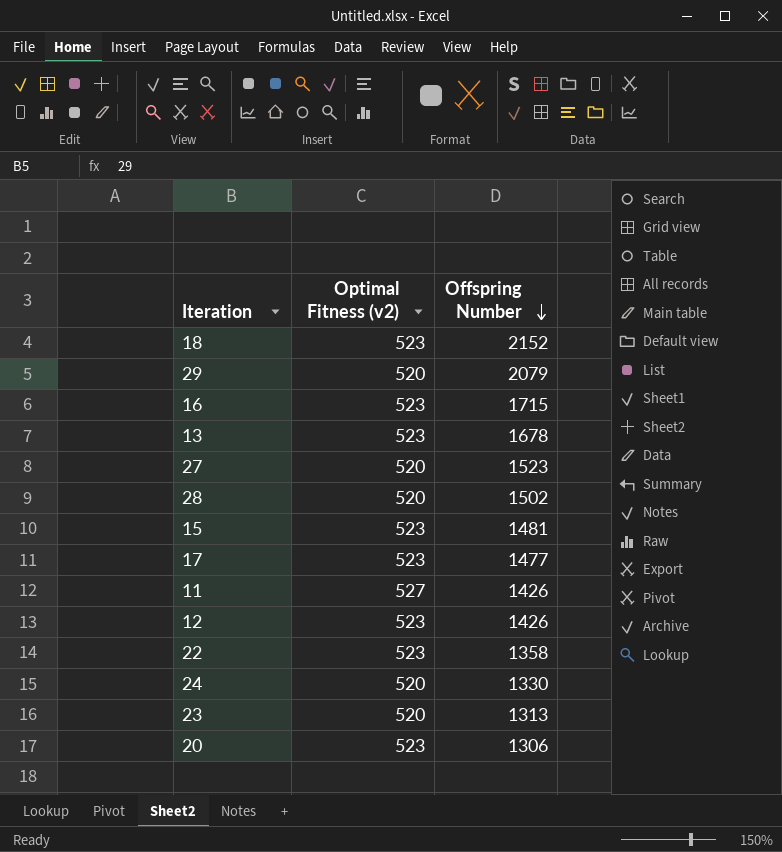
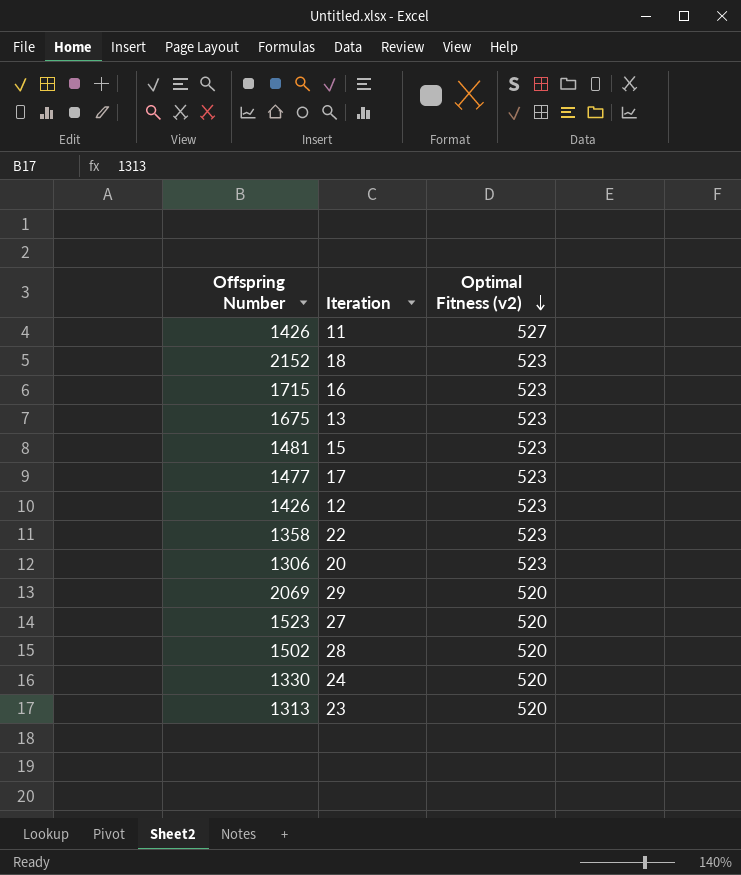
row order: Offspring Number descending -> Optimal Fitness (v2) descending
column Offspring Number | position: 3 -> 1
13 | Offspring Number: 1678 -> 1675
29 | Offspring Number: 2079 -> 2069

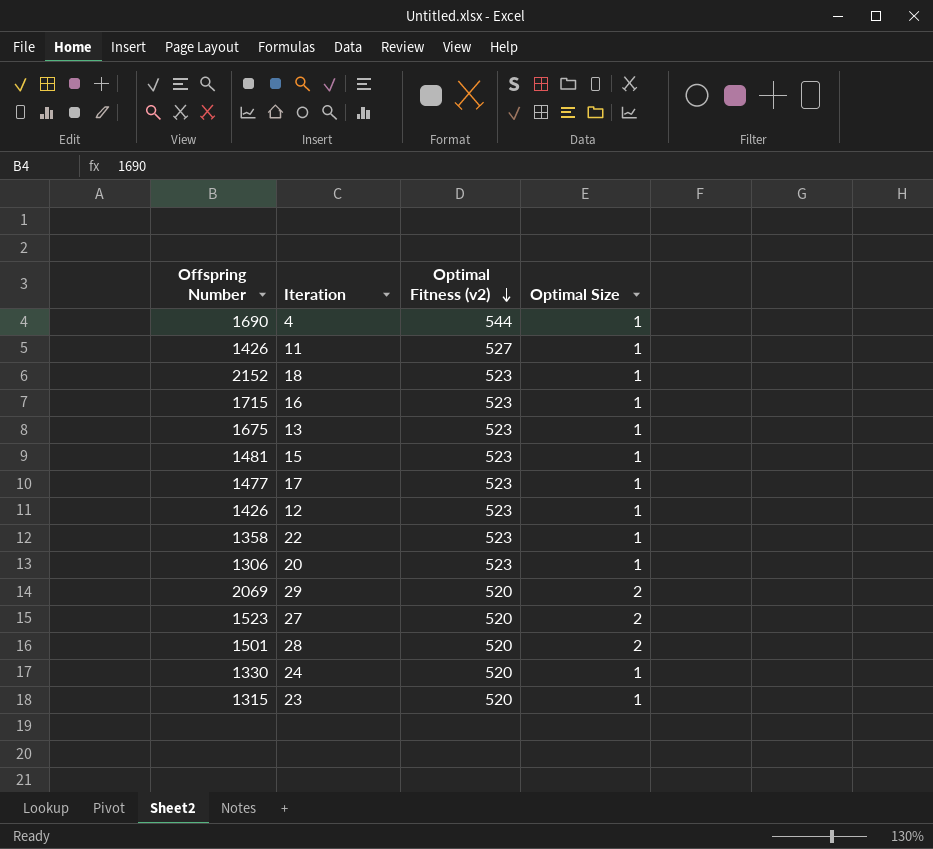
column Optimal Size | position: none -> 4
row 4: none -> 1690 | 544 | 1
28 | Offspring Number: 1502 -> 1501
23 | Offspring Number: 1313 -> 1315

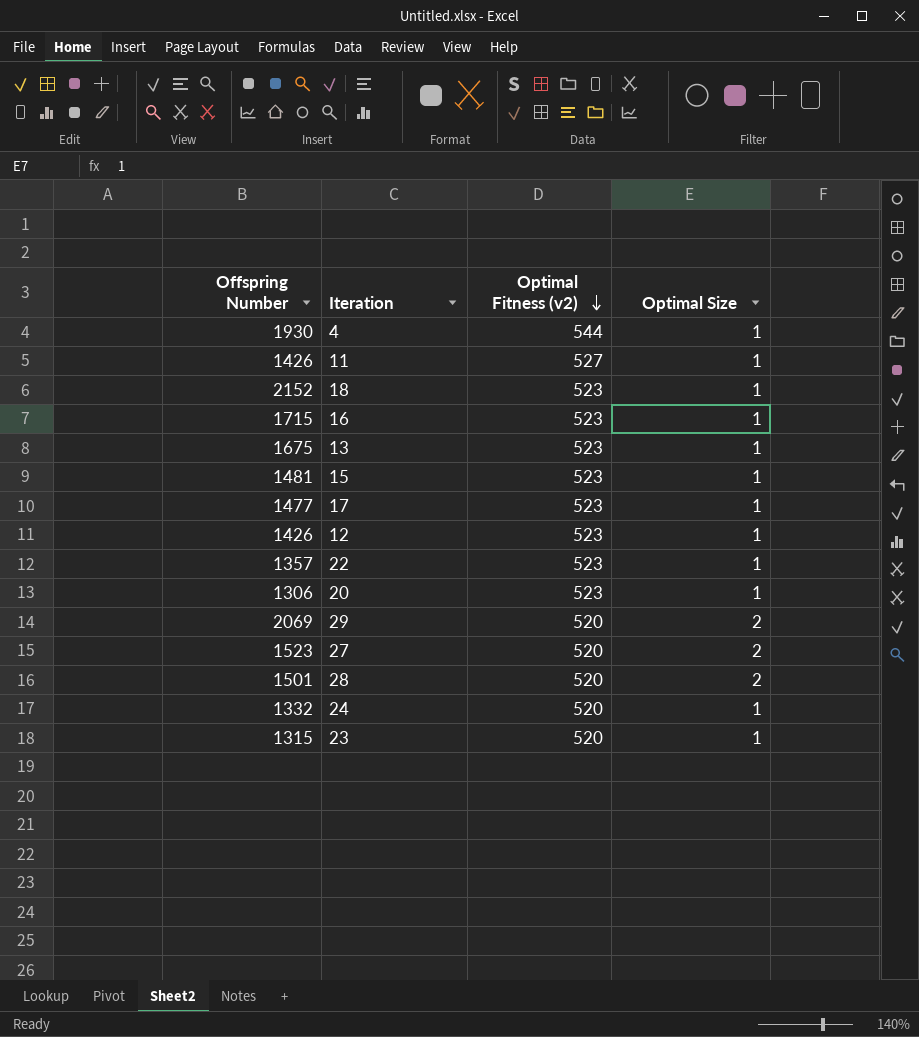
4 | Offspring Number: 1690 -> 1930
22 | Offspring Number: 1358 -> 1357
24 | Offspring Number: 1330 -> 1332

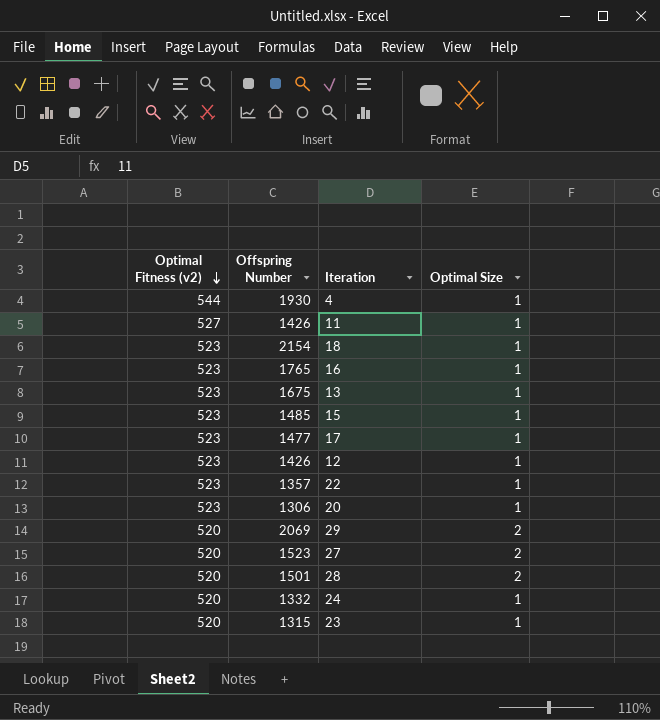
column Optimal Fitness (v2) | position: 3 -> 1
18 | Offspring Number: 2152 -> 2154
16 | Offspring Number: 1715 -> 1765
15 | Offspring Number: 1481 -> 1485

